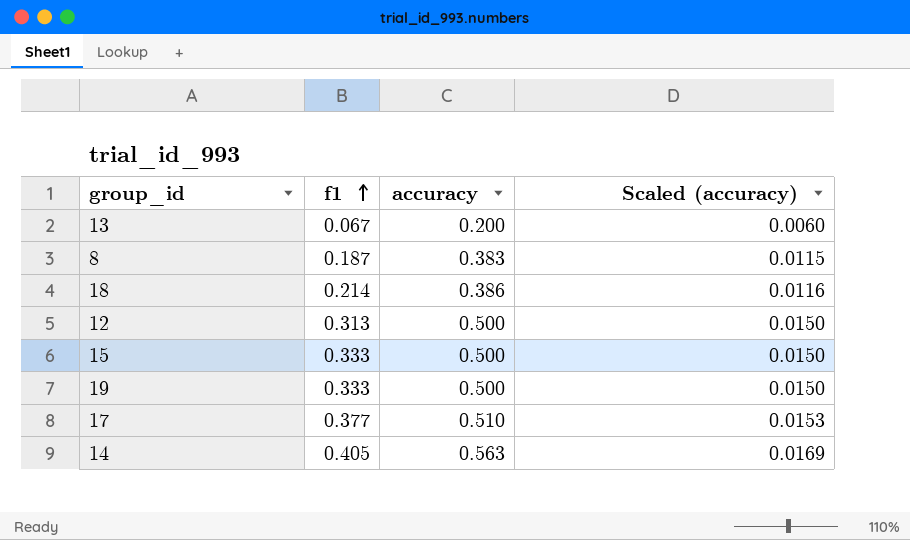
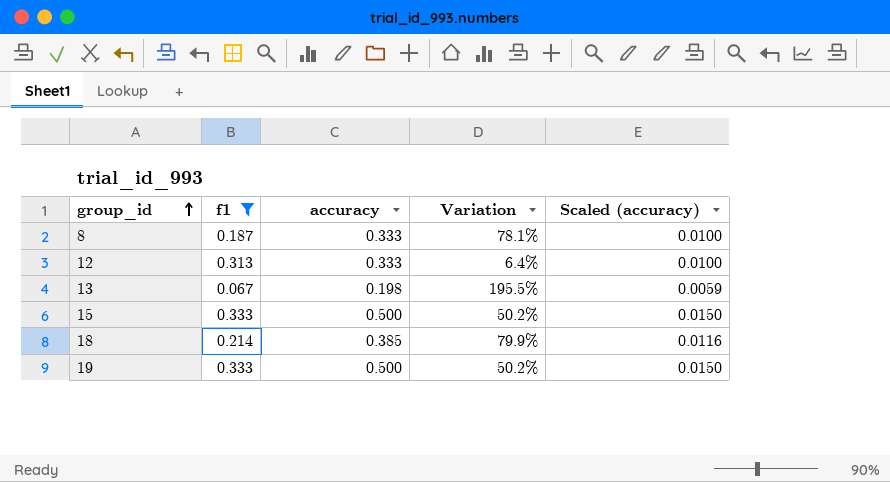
filter: none -> f1 <= 0.333
row order: f1 ascending -> group_id ascending
column Variation | formula: none -> ([accuracy] - [f1]) / [f1]
8 | accuracy: 0.383 -> 0.333
8 | Scaled (accuracy): 0.0115 -> 0.0100
12 | accuracy: 0.500 -> 0.333
12 | Scaled (accuracy): 0.0150 -> 0.0100
13 | accuracy: 0.200 -> 0.198
13 | Scaled (accuracy): 0.0060 -> 0.0059
18 | accuracy: 0.386 -> 0.385

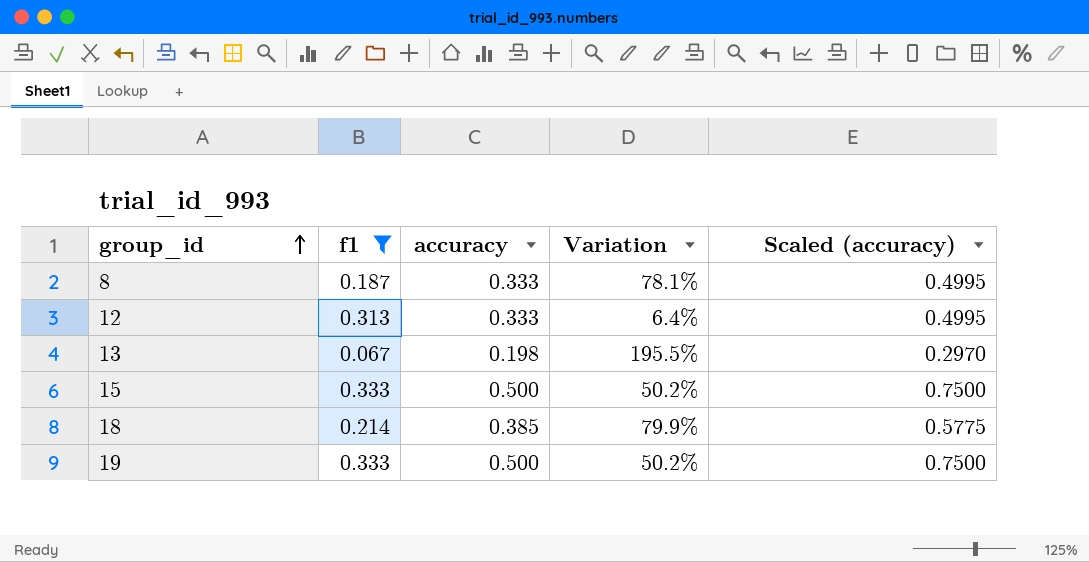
column Scaled (accuracy) | formula: [accuracy] * 0.03 -> [accuracy] * 1.5

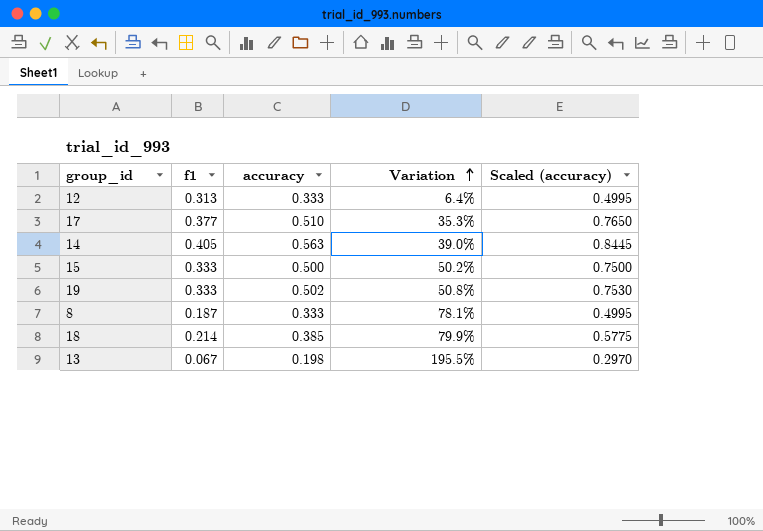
filter: f1 <= 0.333 -> none
row order: group_id ascending -> Variation ascending
19 | accuracy: 0.500 -> 0.502
19 | Variation: 50.2% -> 50.8%
19 | Scaled (accuracy): 0.7500 -> 0.7530

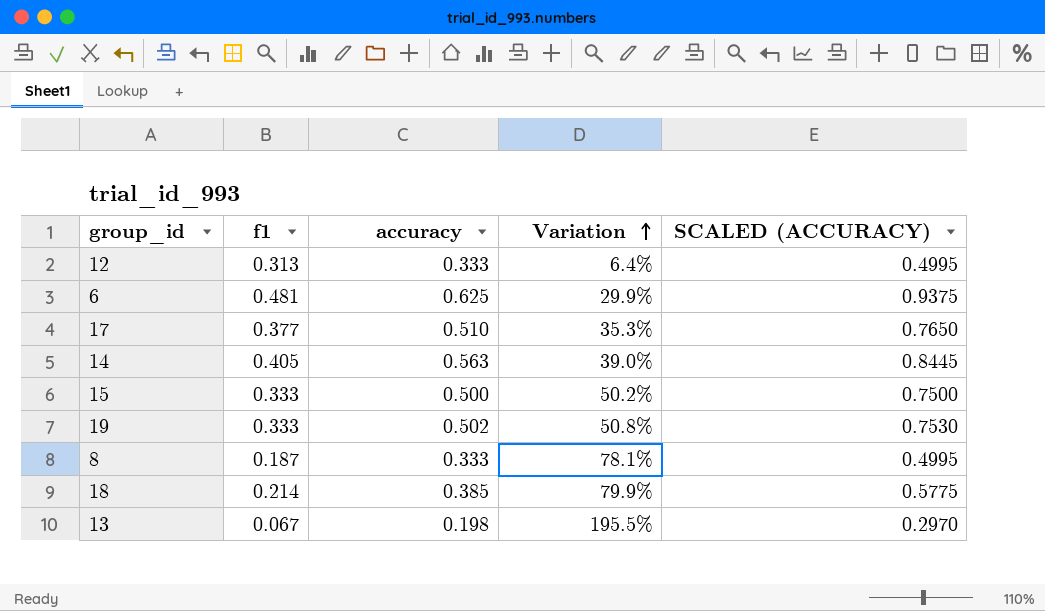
column name: Scaled (accuracy) -> SCALED (ACCURACY)
row 6: none -> 0.481 | 0.625 | 29.9% | 0.9375

